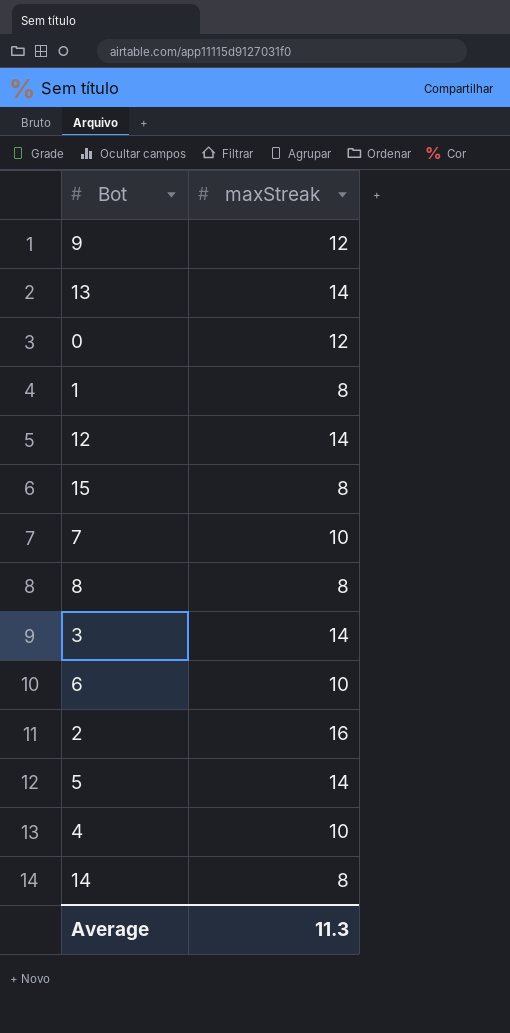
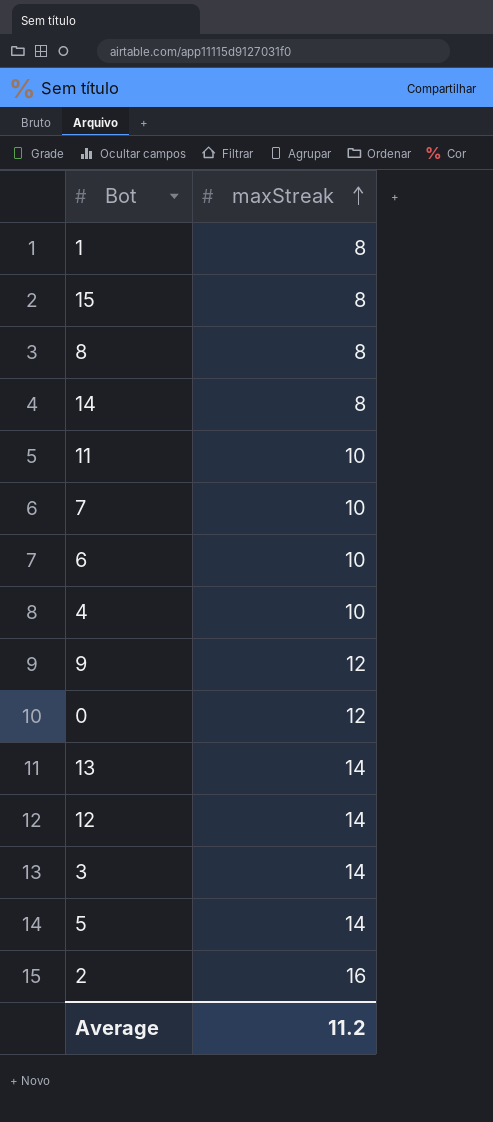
row order: none -> maxStreak ascending
row 11: none -> 10
Average | maxStreak: 11.3 -> 11.2

